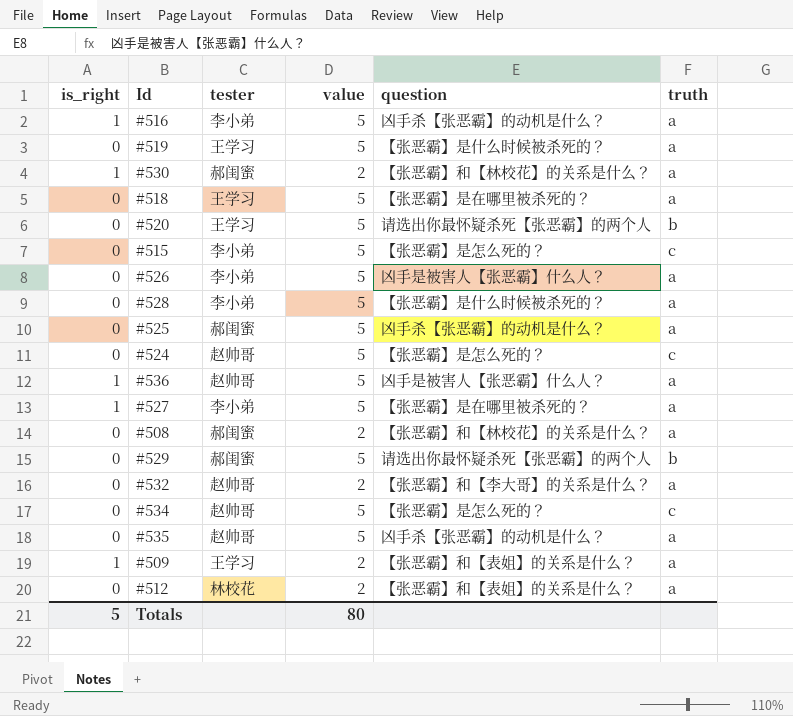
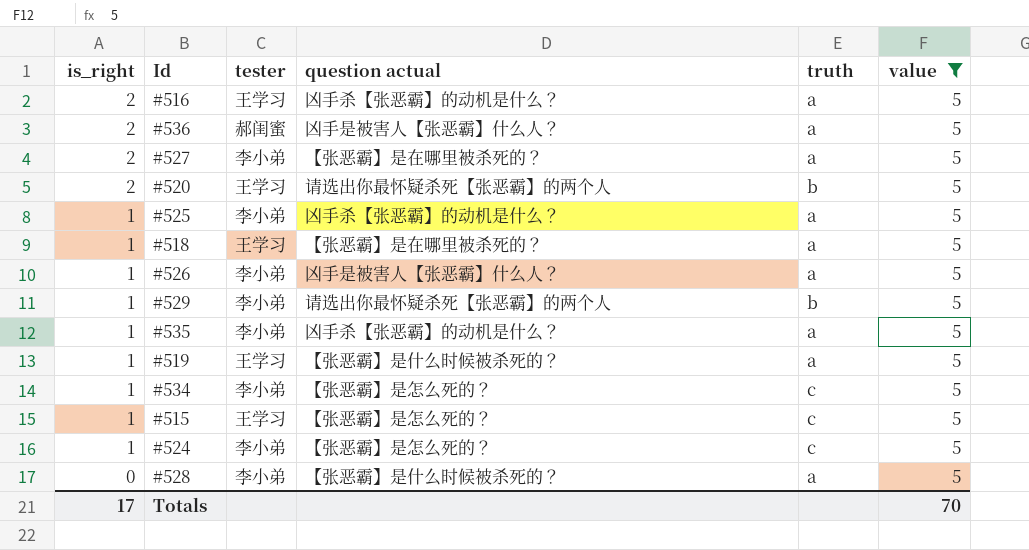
filter: none -> value = 5
row order: none -> is_right descending
column name: question -> question actual
column value | position: 4 -> 6
#516 | is_right: 1 -> 2
#516 | tester: 李小弟 -> 王学习
#536 | is_right: 1 -> 2
#536 | tester: 赵帅哥 -> 郝闺蜜
#527 | is_right: 1 -> 2
#520 | is_right: 0 -> 2
#525 | is_right: 0 -> 1
#525 | tester: 郝闺蜜 -> 李小弟
#518 | is_right: 0 -> 1
#526 | is_right: 0 -> 1
#529 | is_right: 0 -> 1
#529 | tester: 郝闺蜜 -> 李小弟
#535 | is_right: 0 -> 1
#535 | tester: 赵帅哥 -> 李小弟
#519 | is_right: 0 -> 1
#534 | is_right: 0 -> 1
#534 | tester: 赵帅哥 -> 李小弟
#515 | is_right: 0 -> 1
#515 | tester: 李小弟 -> 王学习
#524 | is_right: 0 -> 1
#524 | tester: 赵帅哥 -> 李小弟
Totals | is_right: 5 -> 17
Totals | value: 80 -> 70

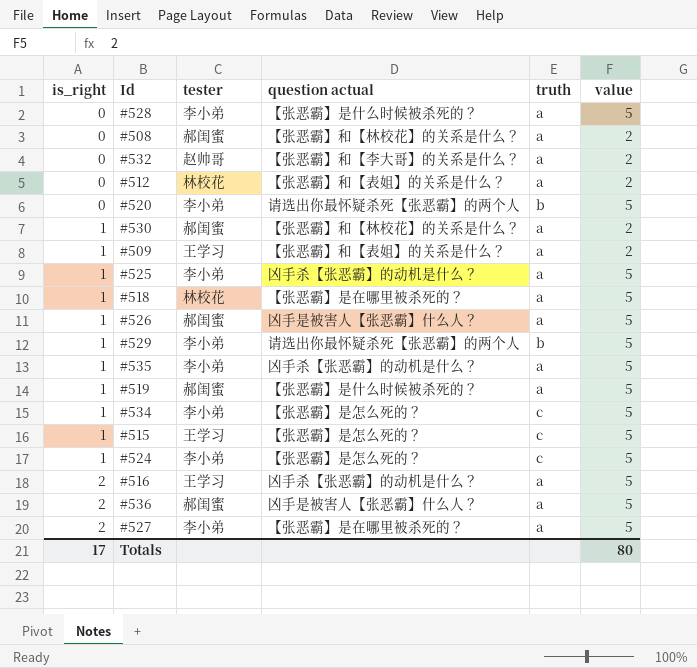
filter: value = 5 -> none
row order: is_right descending -> is_right ascending
#520 | is_right: 2 -> 0
#520 | tester: 王学习 -> 李小弟
#518 | tester: 王学习 -> 林校花
#526 | tester: 李小弟 -> 郝闺蜜
#519 | tester: 王学习 -> 郝闺蜜
Totals | value: 70 -> 80

